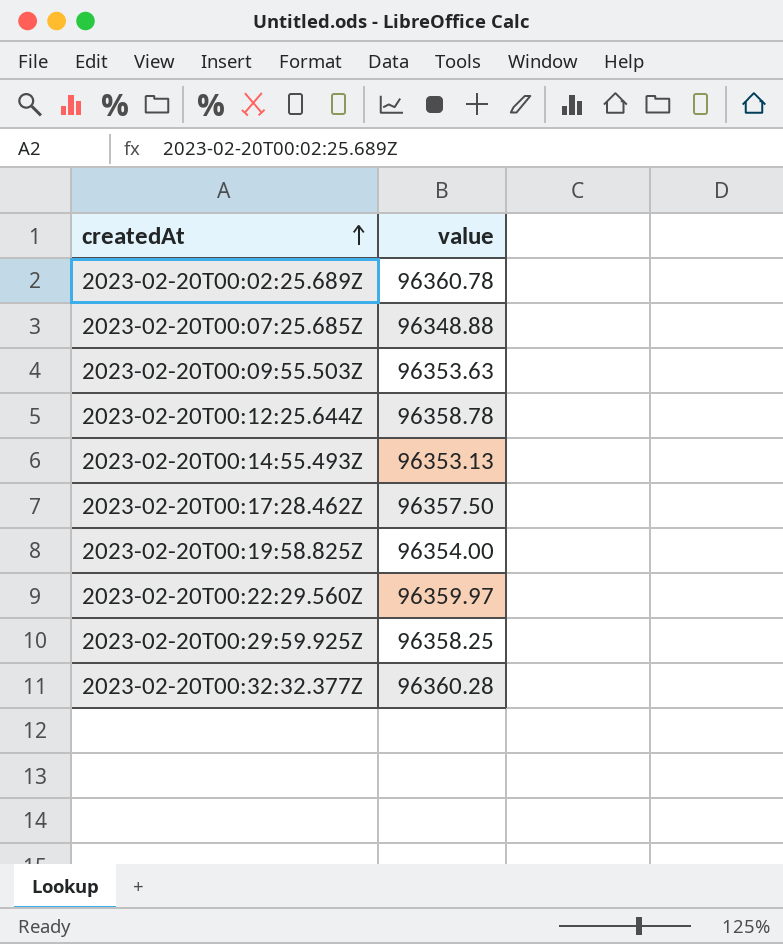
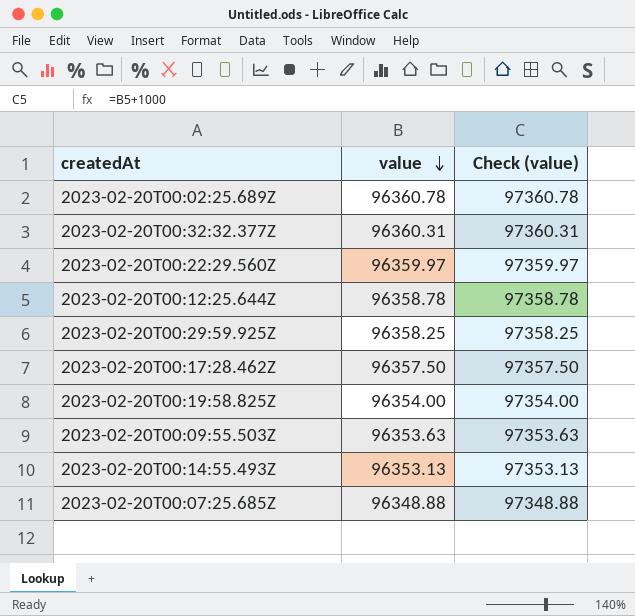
row order: createdAt ascending -> value descending
column Check (value) | formula: none -> [value] + 1000
2023-02-20T00:32:32.377Z | value: 96360.28 -> 96360.31

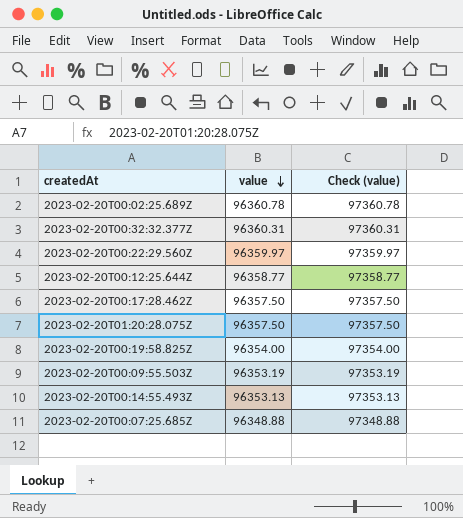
row 2023-02-20T00:29:59.925Z: 96358.25 | 97358.25 -> none
2023-02-20T00:12:25.644Z | value: 96358.78 -> 96358.77
2023-02-20T00:12:25.644Z | Check (value): 97358.78 -> 97358.77
row 2023-02-20T01:20:28.075Z: none -> 96357.50 | 97357.50
2023-02-20T00:09:55.503Z | value: 96353.63 -> 96353.19
2023-02-20T00:09:55.503Z | Check (value): 97353.63 -> 97353.19

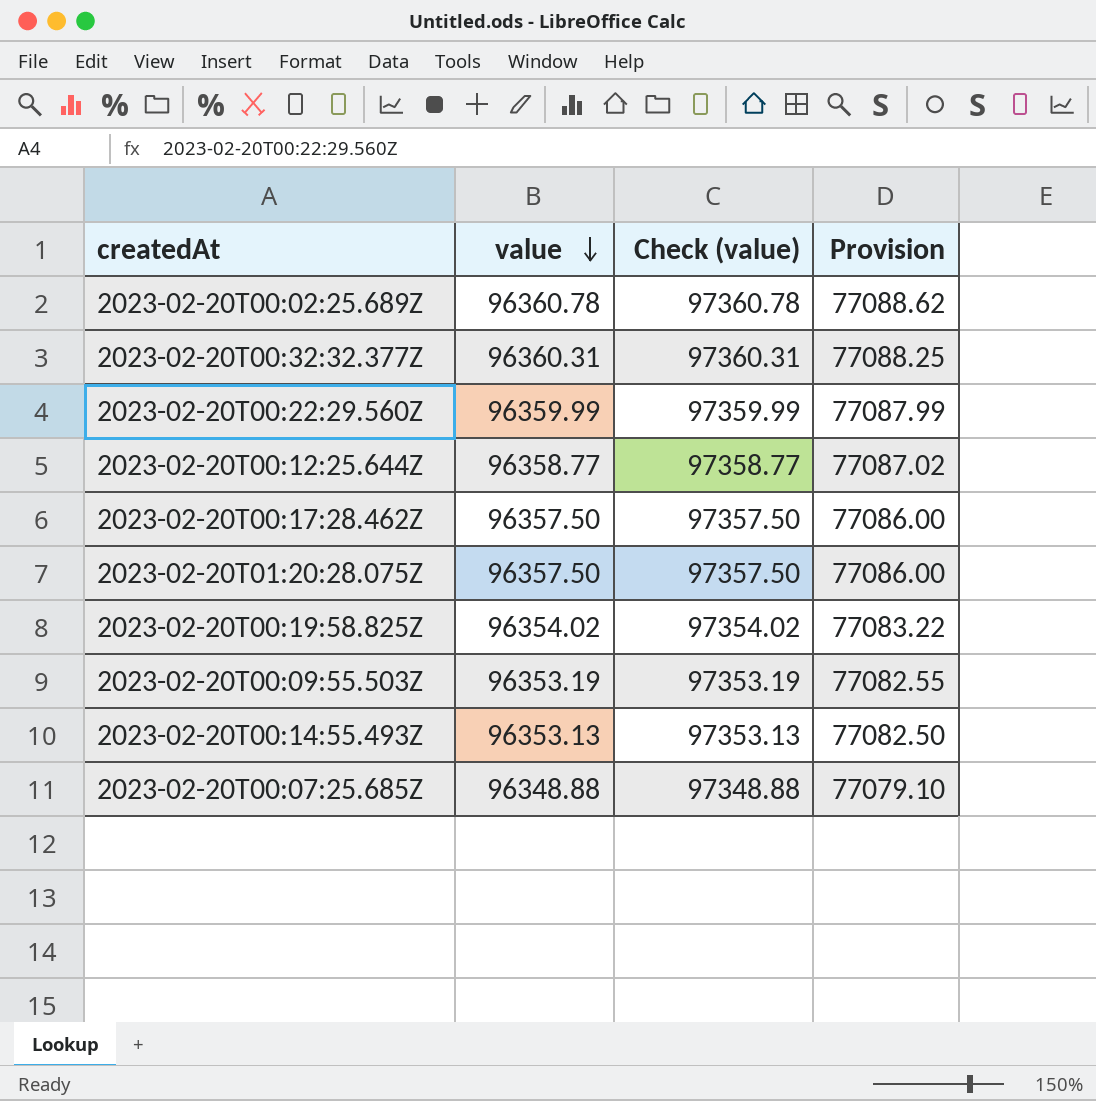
column Provision | formula: none -> [value] * 0.8
2023-02-20T00:22:29.560Z | value: 96359.97 -> 96359.99
2023-02-20T00:22:29.560Z | Check (value): 97359.97 -> 97359.99
2023-02-20T00:19:58.825Z | value: 96354.00 -> 96354.02
2023-02-20T00:19:58.825Z | Check (value): 97354.00 -> 97354.02

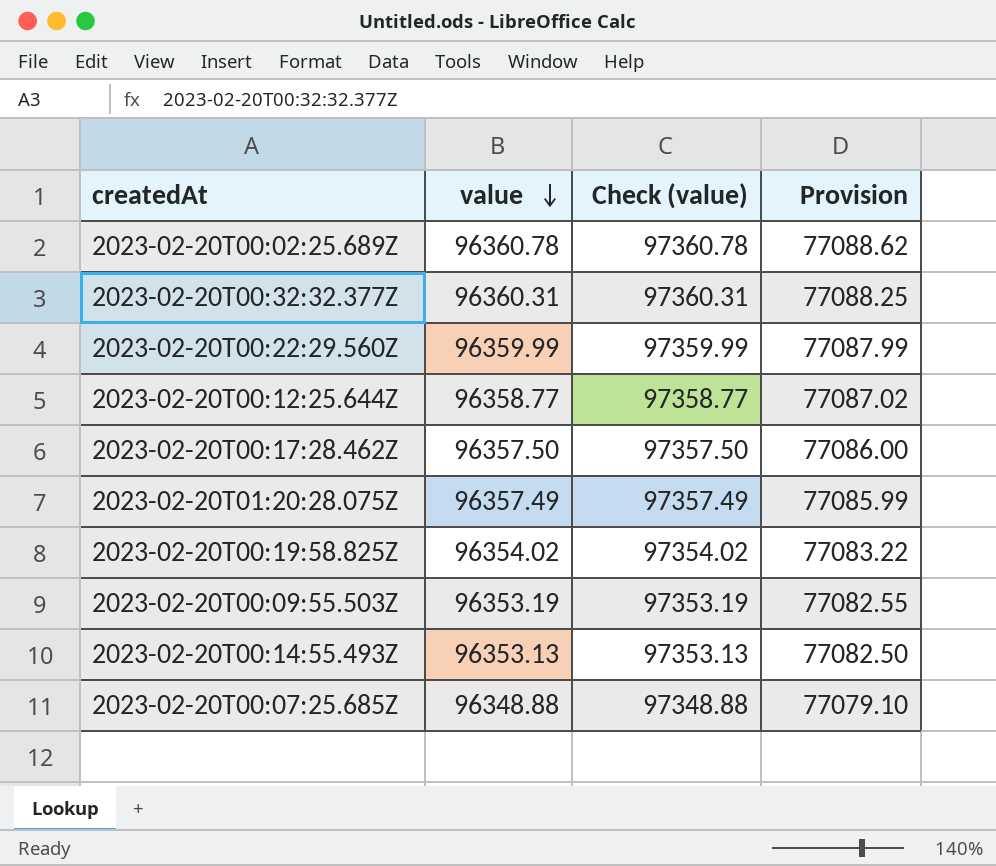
2023-02-20T01:20:28.075Z | value: 96357.50 -> 96357.49
2023-02-20T01:20:28.075Z | Check (value): 97357.50 -> 97357.49
2023-02-20T01:20:28.075Z | Provision: 77086.00 -> 77085.99

